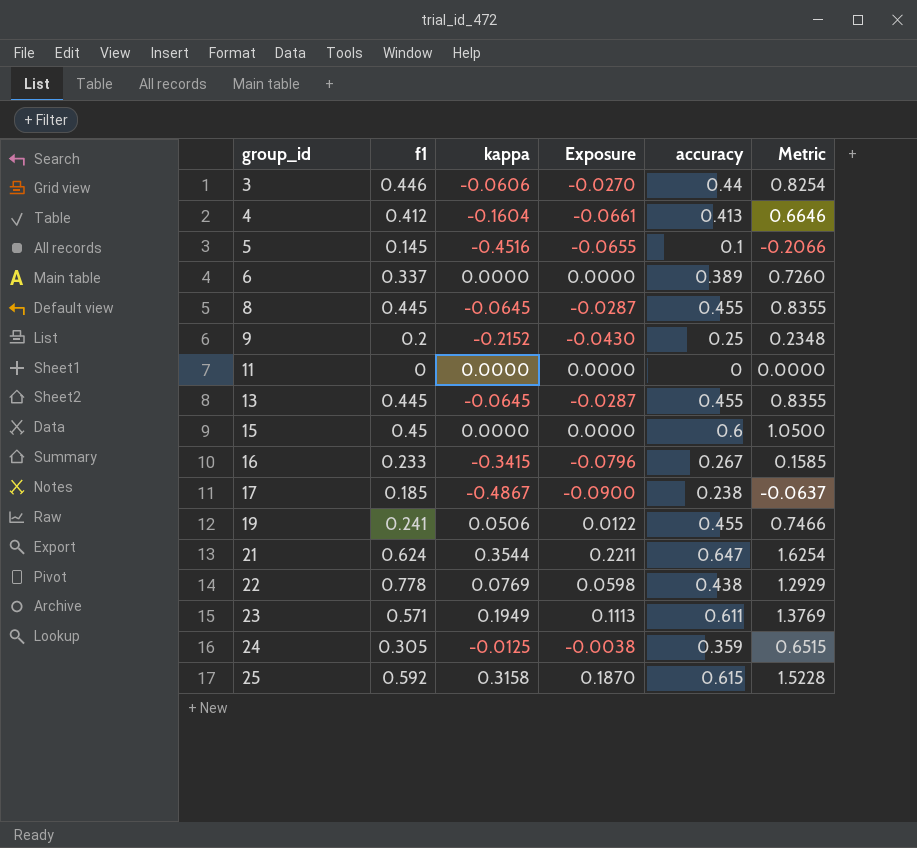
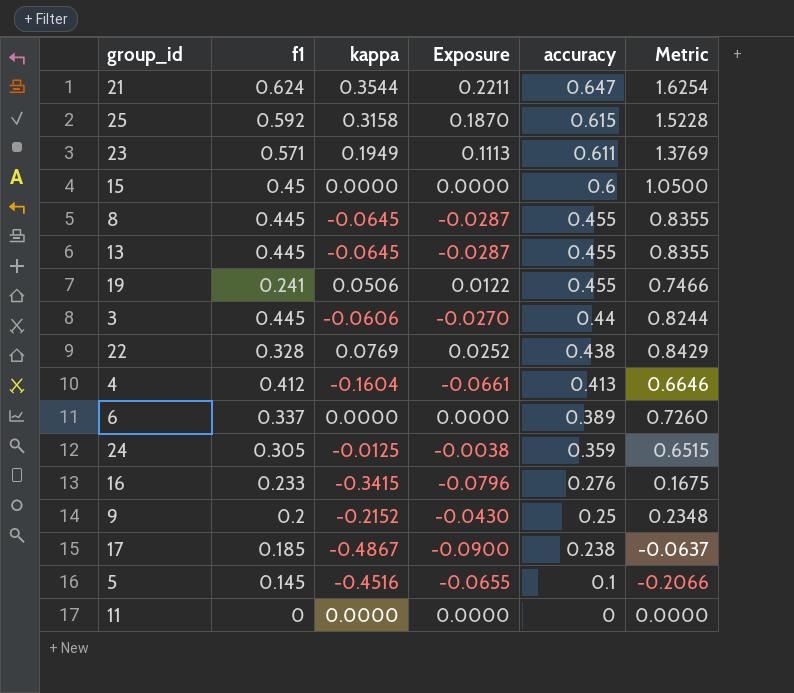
row order: group_id ascending -> accuracy descending
3 | f1: 0.446 -> 0.445
3 | Metric: 0.8254 -> 0.8244
22 | f1: 0.778 -> 0.328
22 | Exposure: 0.0598 -> 0.0252
22 | Metric: 1.2929 -> 0.8429
16 | accuracy: 0.267 -> 0.276
16 | Metric: 0.1585 -> 0.1675

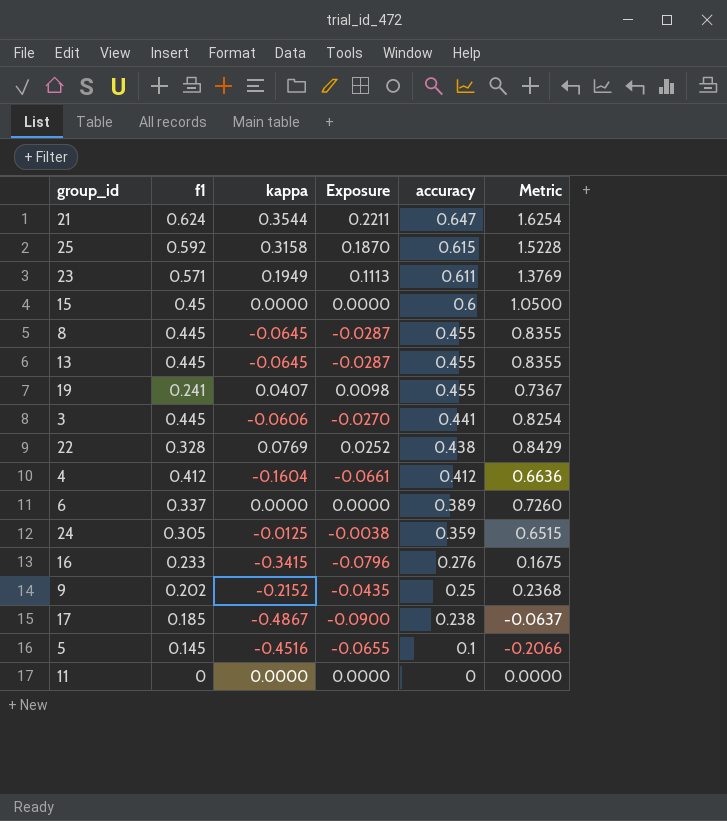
19 | kappa: 0.0506 -> 0.0407
19 | Exposure: 0.0122 -> 0.0098
19 | Metric: 0.7466 -> 0.7367
3 | accuracy: 0.44 -> 0.441
3 | Metric: 0.8244 -> 0.8254
4 | accuracy: 0.413 -> 0.412
4 | Metric: 0.6646 -> 0.6636
9 | f1: 0.2 -> 0.202
9 | Exposure: -0.0430 -> -0.0435
9 | Metric: 0.2348 -> 0.2368

